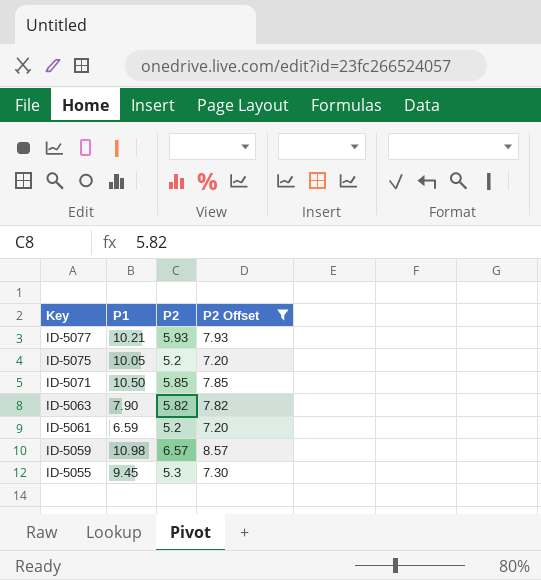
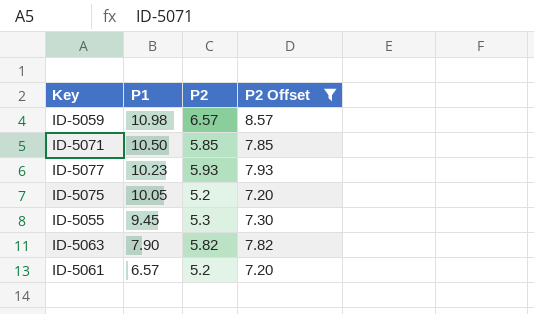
row order: Key descending -> P1 descending
ID-5077 | P1: 10.21 -> 10.23
ID-5061 | P1: 6.59 -> 6.57

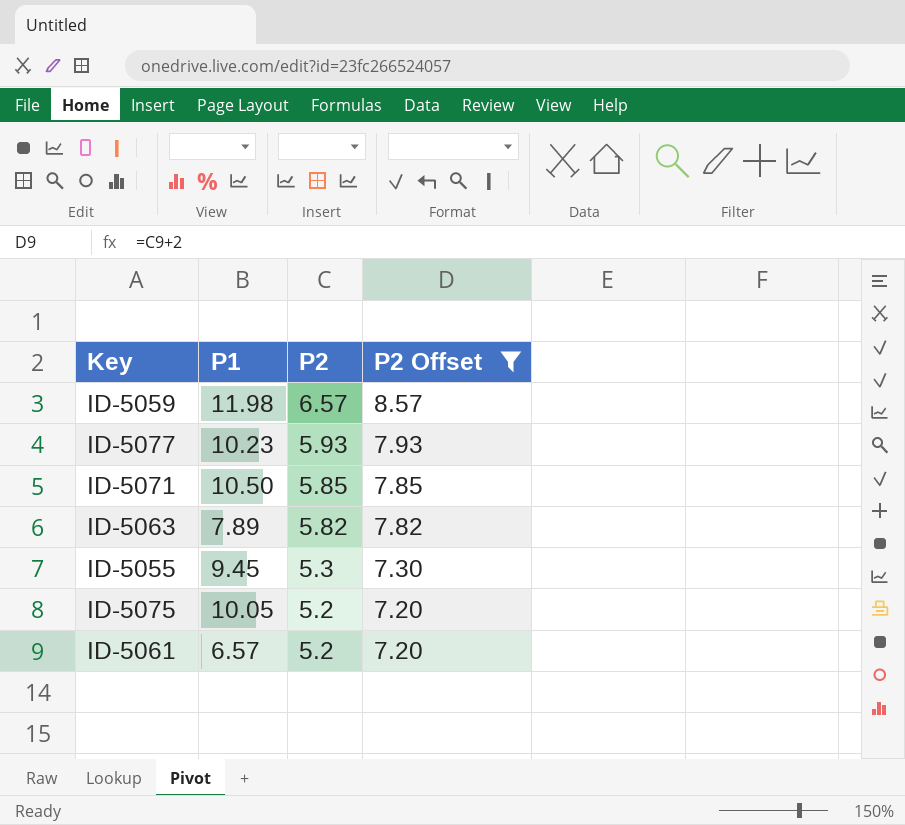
row order: P1 descending -> P2 descending
ID-5059 | P1: 10.98 -> 11.98
ID-5063 | P1: 7.90 -> 7.89

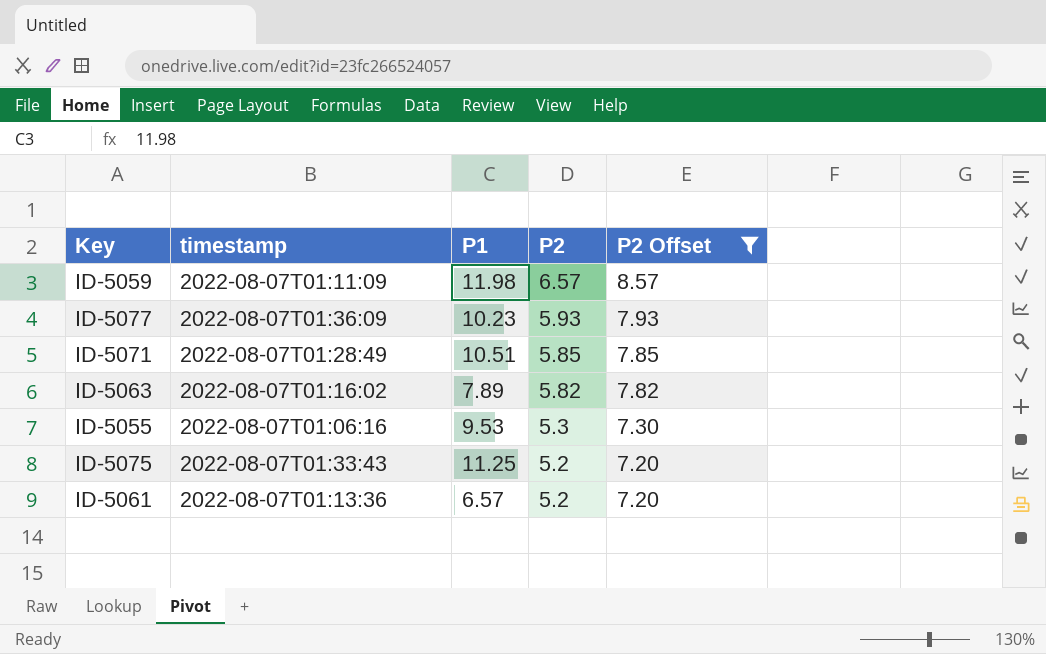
column timestamp | position: none -> 2
ID-5071 | P1: 10.50 -> 10.51
ID-5055 | P1: 9.45 -> 9.53
ID-5075 | P1: 10.05 -> 11.25

